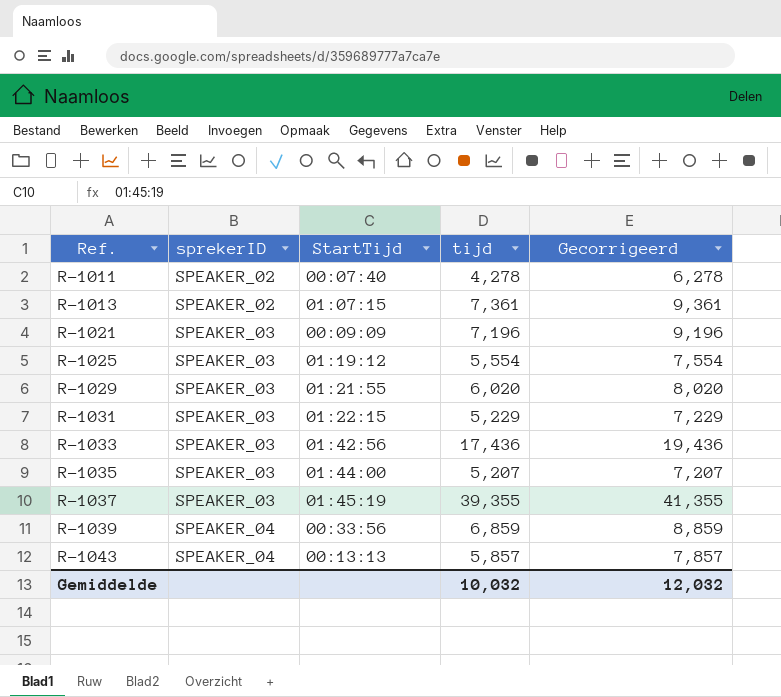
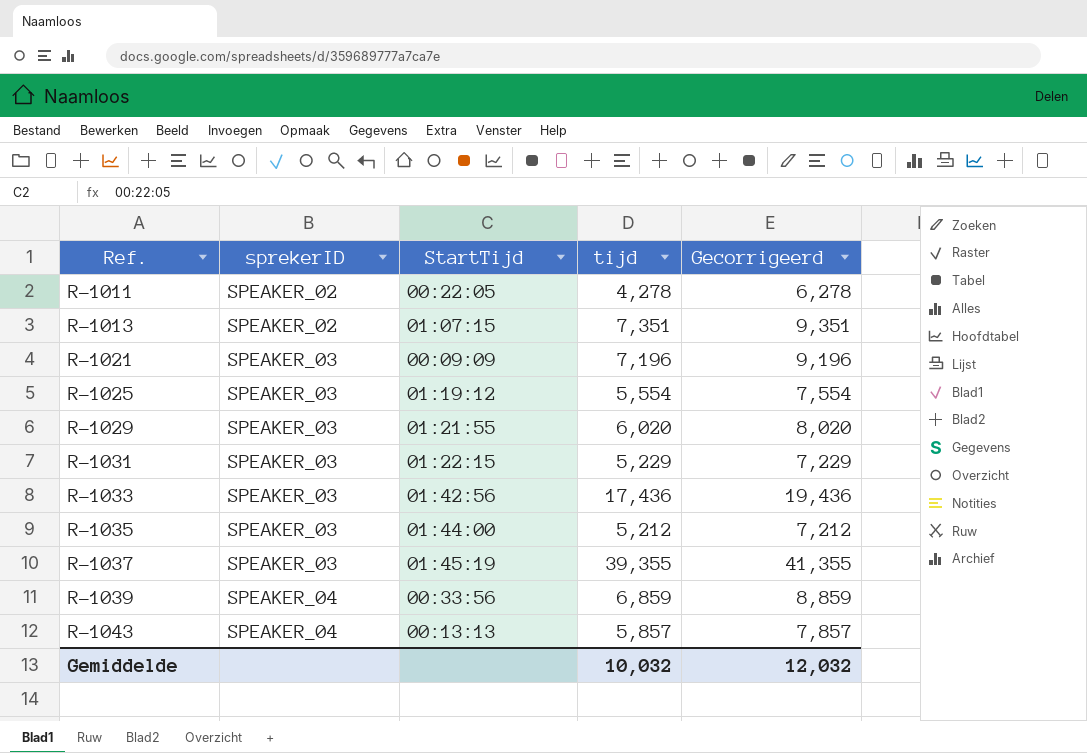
R-1011 | StartTijd: 00:07:40 -> 00:22:05
R-1013 | tijd: 7,361 -> 7,351
R-1013 | Gecorrigeerd: 9,361 -> 9,351
R-1035 | tijd: 5,207 -> 5,212
R-1035 | Gecorrigeerd: 7,207 -> 7,212

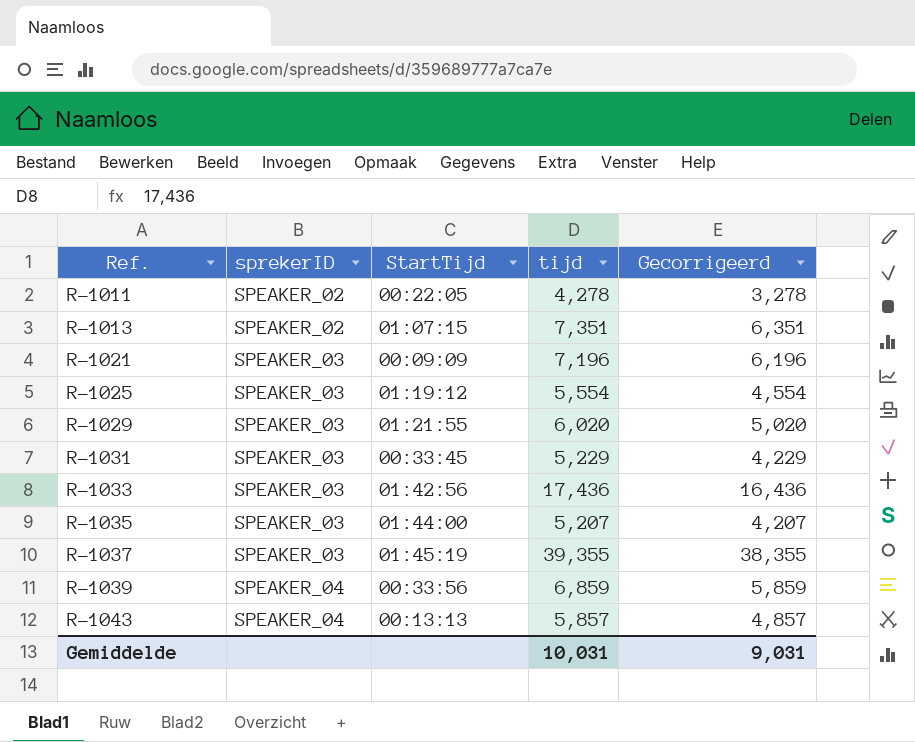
column Gecorrigeerd | formula: [tijd] + 2 -> [tijd] - 1
R-1031 | StartTijd: 01:22:15 -> 00:33:45
R-1035 | tijd: 5,212 -> 5,207
Gemiddelde | tijd: 10,032 -> 10,031
Gemiddelde | Gecorrigeerd: 12,032 -> 9,031

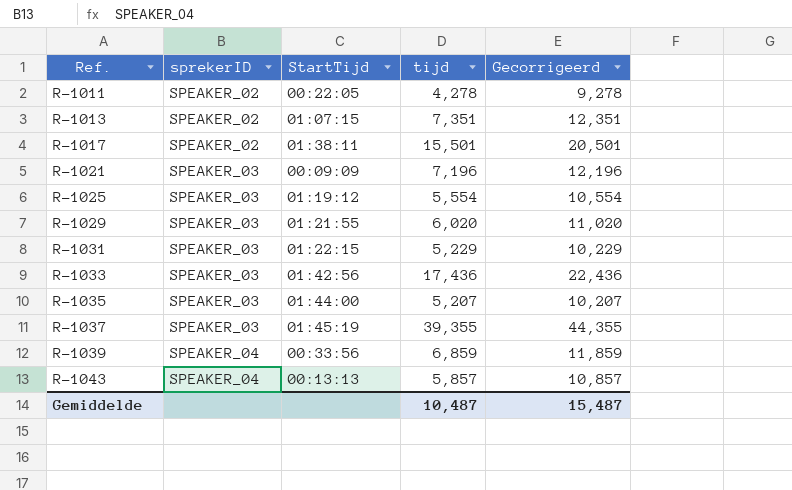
column Gecorrigeerd | formula: [tijd] - 1 -> [tijd] + 5
row R-1017: none -> SPEAKER_02 | 01:38:11 | 15,501 | 20,501
R-1031 | StartTijd: 00:33:45 -> 01:22:15
Gemiddelde | tijd: 10,031 -> 10,487
Gemiddelde | Gecorrigeerd: 9,031 -> 15,487

